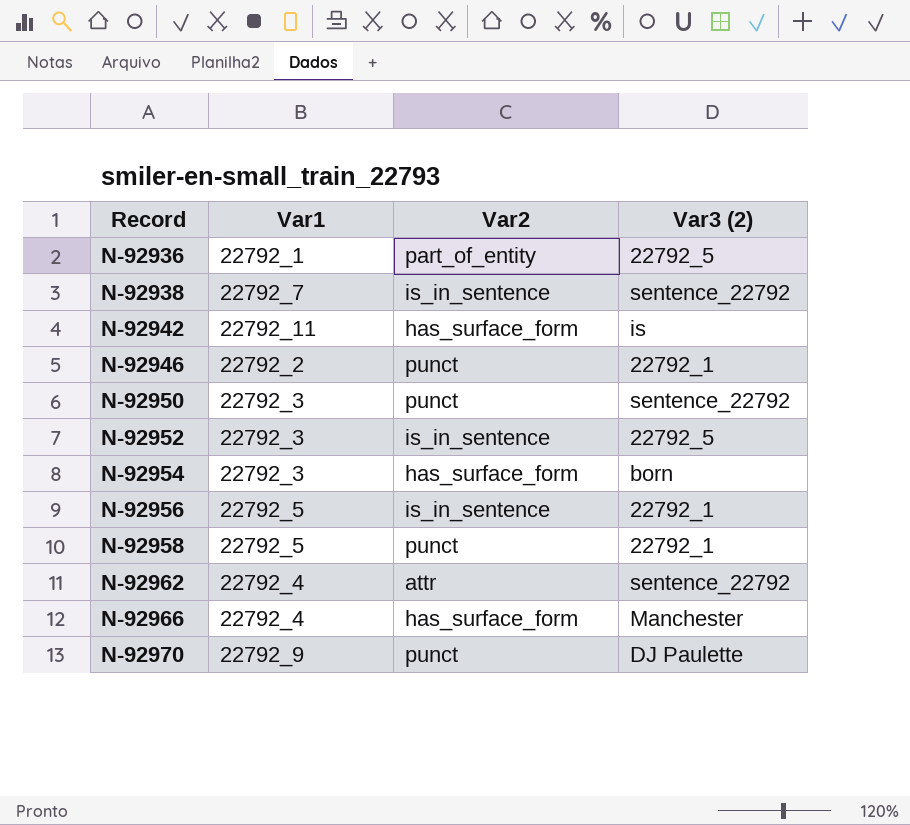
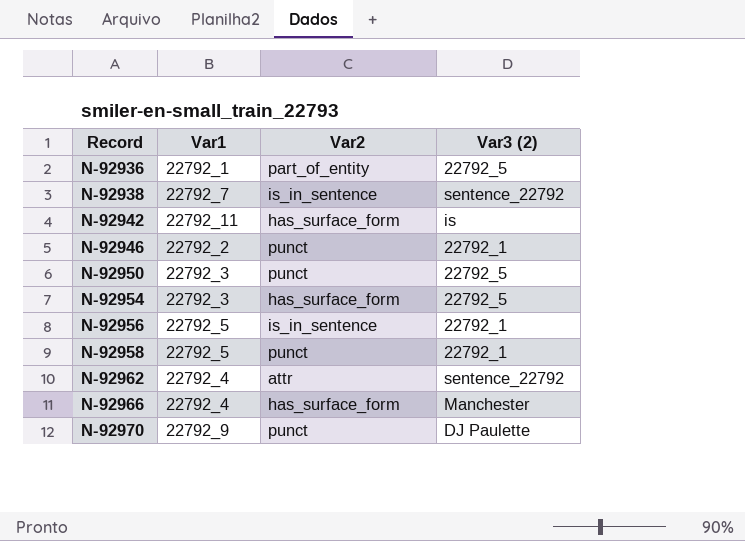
row N-92952: 22792_3 | is_in_sentence | 22792_5 -> none
N-92950 | Var3 (2): sentence_22792 -> 22792_5
N-92954 | Var3 (2): born -> 22792_5

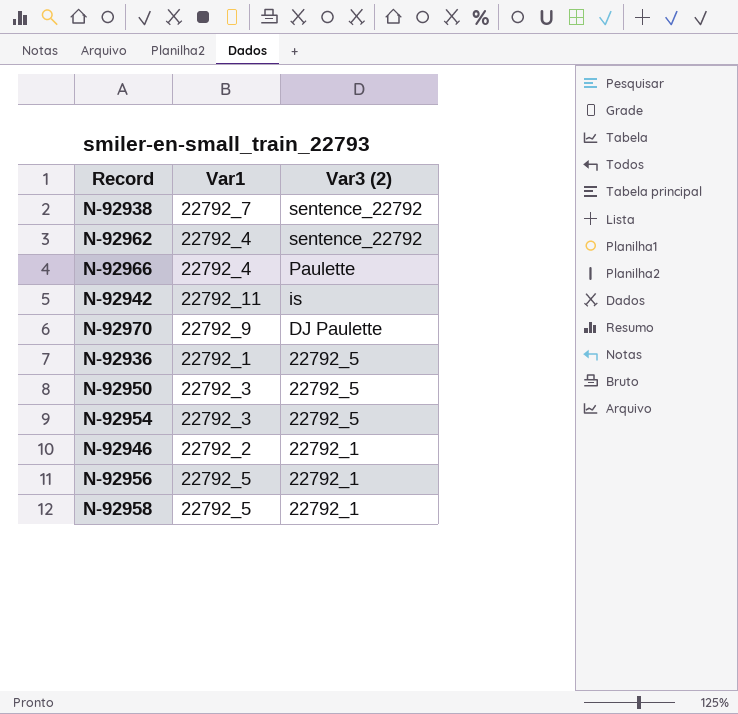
row order: Record ascending -> Var3 (2) descending
column Var2 | position: 3 -> none
N-92966 | Var3 (2): Manchester -> Paulette

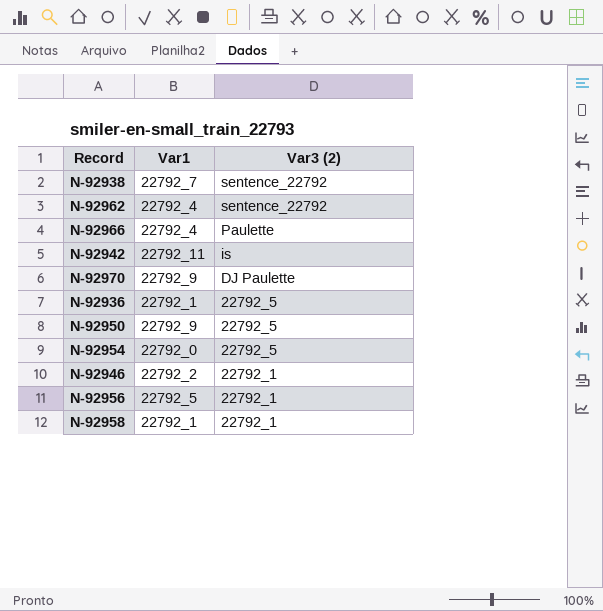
N-92950 | Var1: 22792_3 -> 22792_9
N-92954 | Var1: 22792_3 -> 22792_0
N-92958 | Var1: 22792_5 -> 22792_1

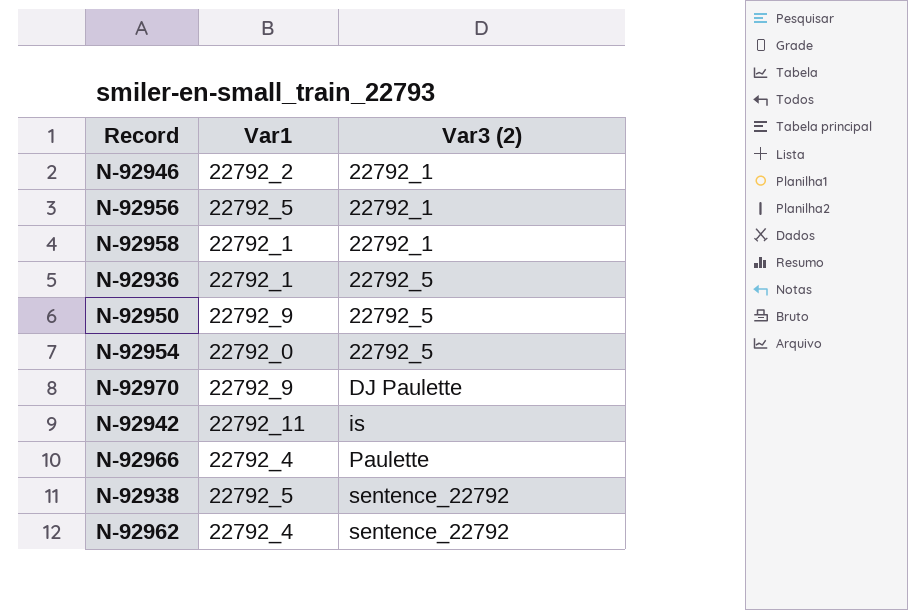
row order: Var3 (2) descending -> Var3 (2) ascending
N-92938 | Var1: 22792_7 -> 22792_5

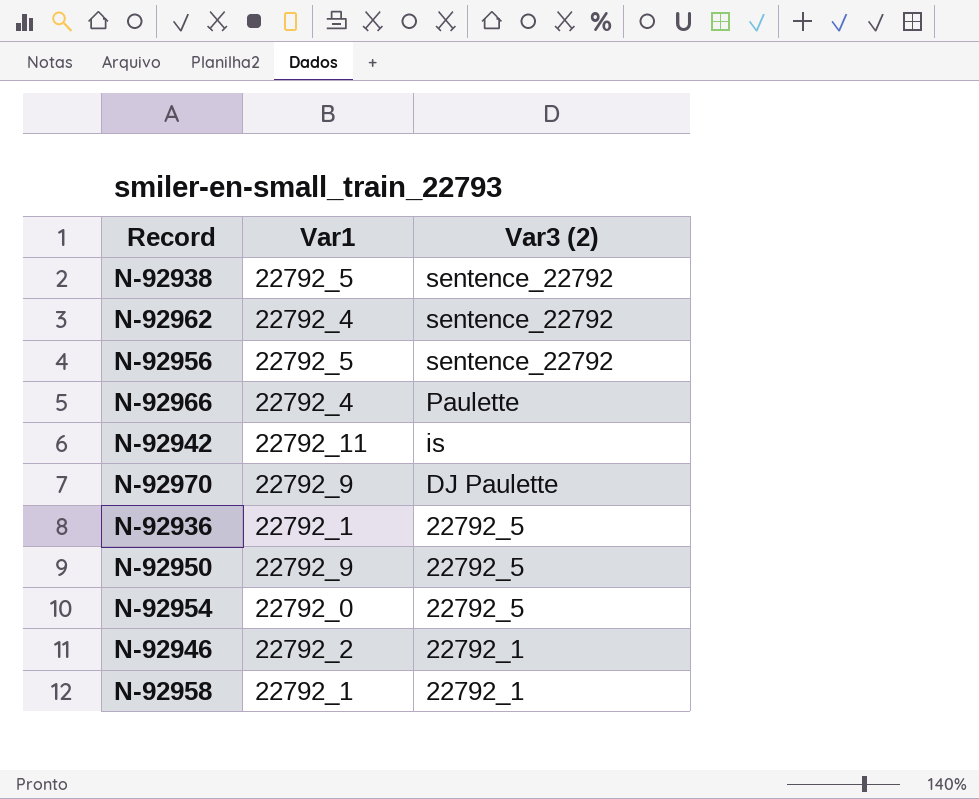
row order: Var3 (2) ascending -> Var3 (2) descending
N-92956 | Var3 (2): 22792_1 -> sentence_22792

